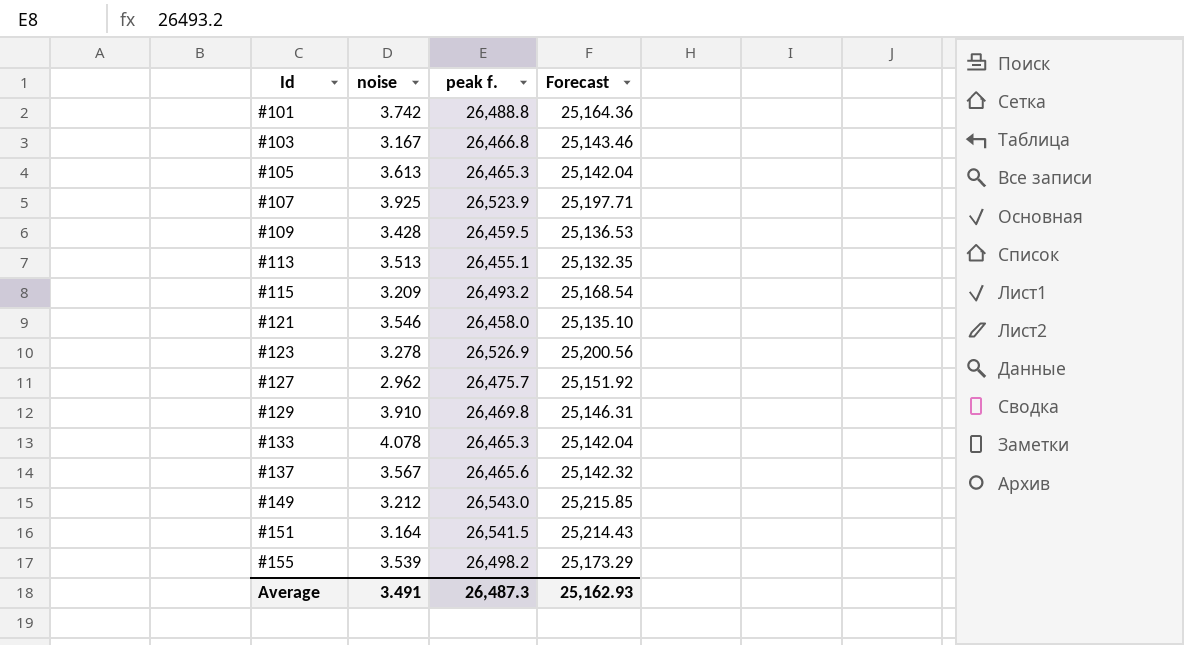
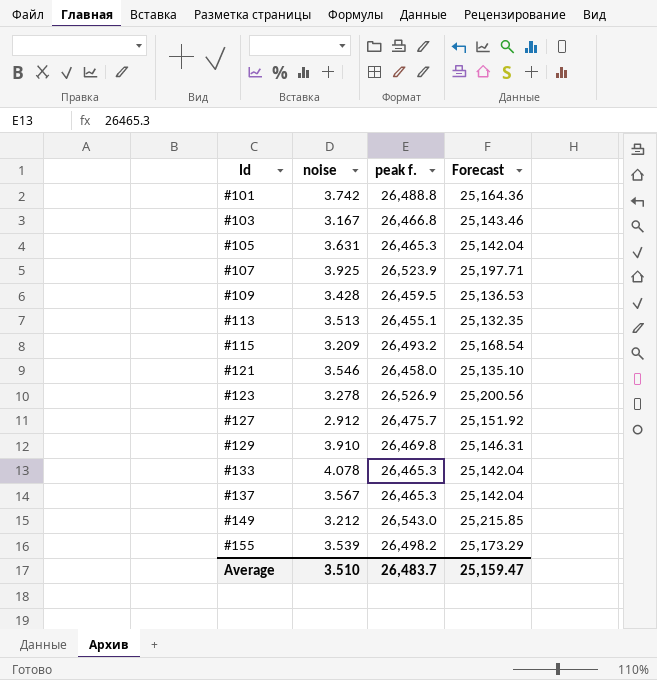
row #151: 3.164 | 26,541.5 | 25,214.43 -> none
#105 | noise: 3.613 -> 3.631
#127 | noise: 2.962 -> 2.912
#137 | peak f.: 26,465.6 -> 26,465.3
#137 | Forecast: 25,142.32 -> 25,142.04
Average | noise: 3.491 -> 3.510
Average | peak f.: 26,487.3 -> 26,483.7
Average | Forecast: 25,162.93 -> 25,159.47

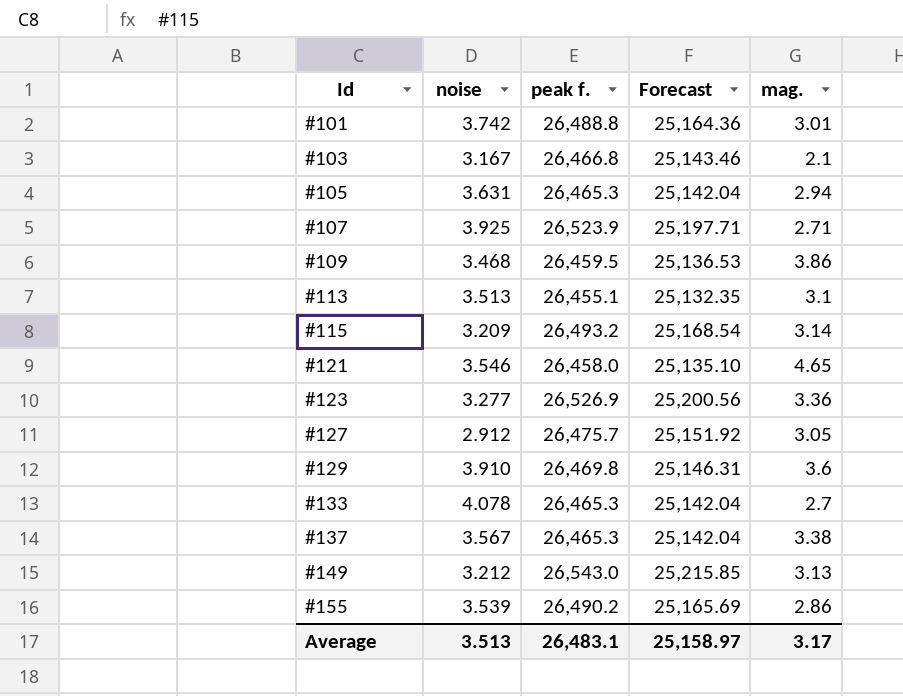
column mag. | position: none -> 5
#109 | noise: 3.428 -> 3.468
#123 | noise: 3.278 -> 3.277
#155 | peak f.: 26,498.2 -> 26,490.2
#155 | Forecast: 25,173.29 -> 25,165.69
Average | noise: 3.510 -> 3.513
Average | peak f.: 26,483.7 -> 26,483.1
Average | Forecast: 25,159.47 -> 25,158.97

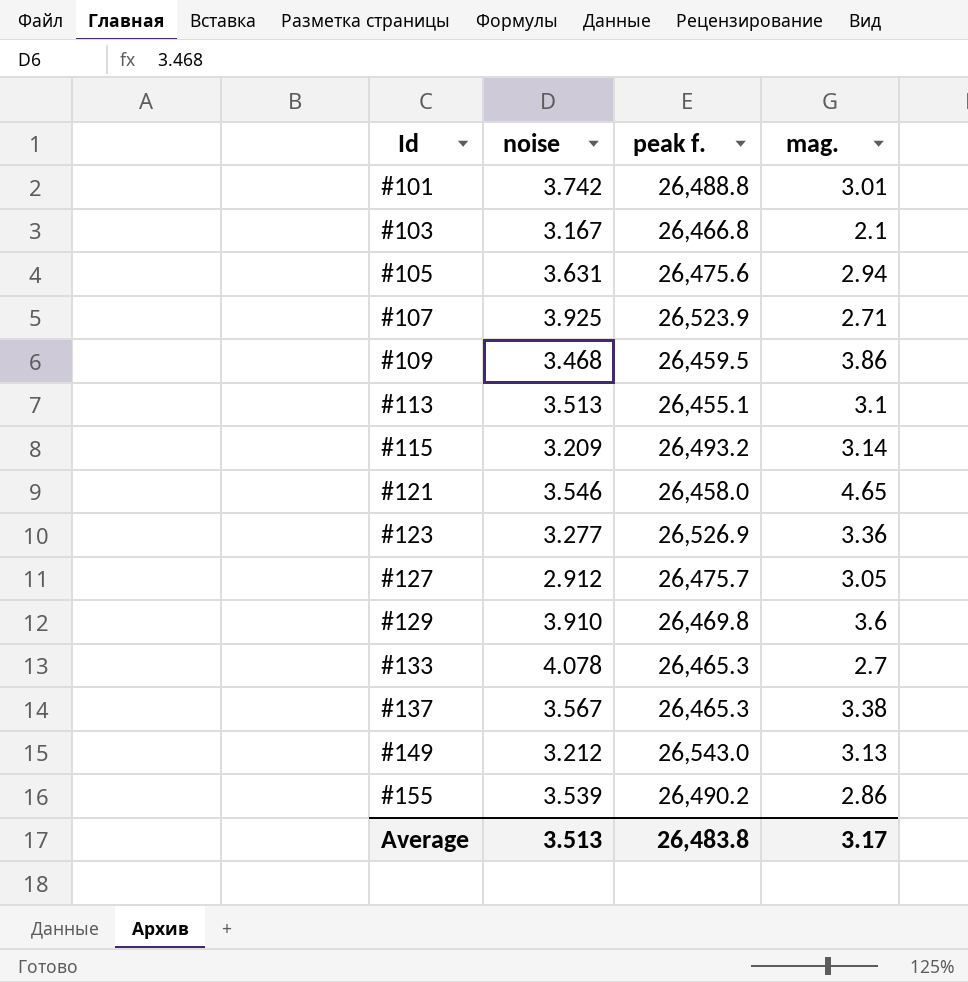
column Forecast | formula: [peak f.] * 0.95 -> none
#105 | peak f.: 26,465.3 -> 26,475.6
Average | peak f.: 26,483.1 -> 26,483.8

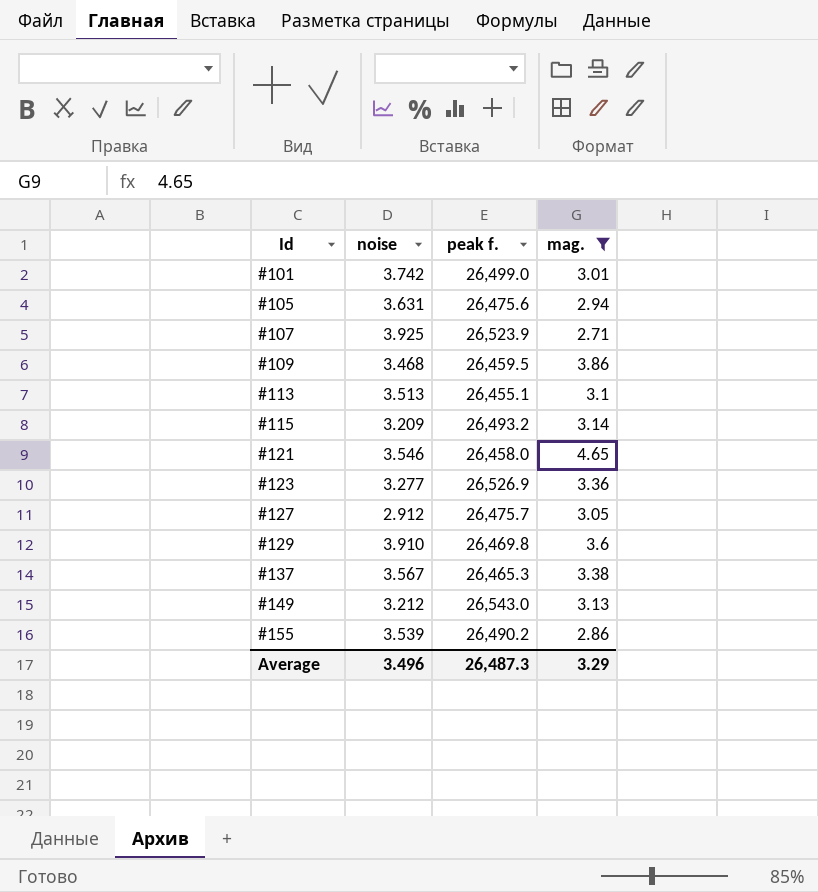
filter: none -> mag. >= 2.71
#101 | peak f.: 26,488.8 -> 26,499.0
Average | noise: 3.513 -> 3.496
Average | peak f.: 26,483.8 -> 26,487.3
Average | mag.: 3.17 -> 3.29

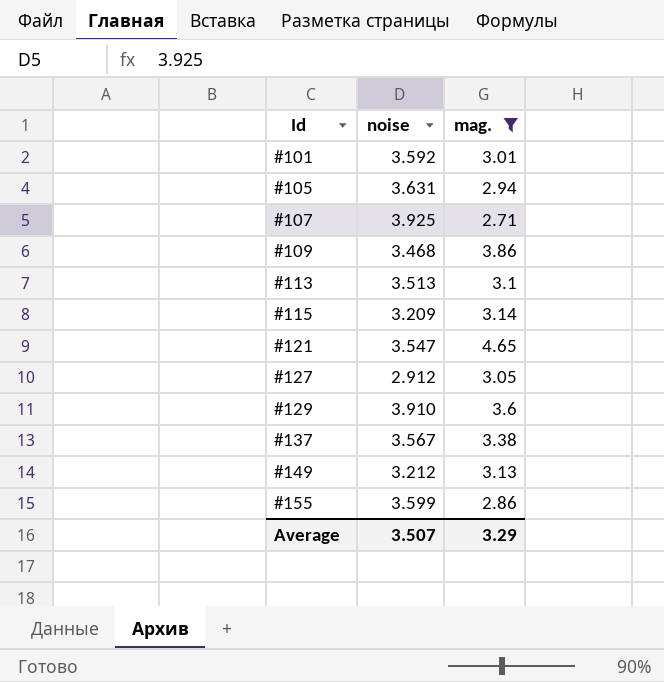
column peak f. | position: 3 -> none
row #123: 3.277 | 26,526.9 | 3.36 -> none
#101 | noise: 3.742 -> 3.592
#121 | noise: 3.546 -> 3.547
#155 | noise: 3.539 -> 3.599
Average | noise: 3.496 -> 3.507

